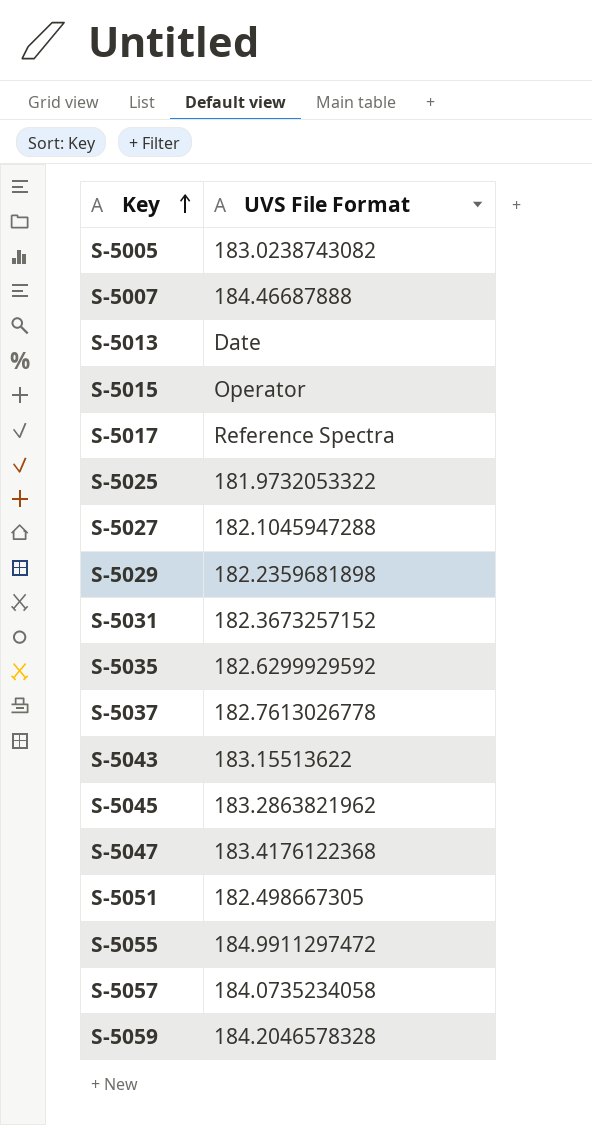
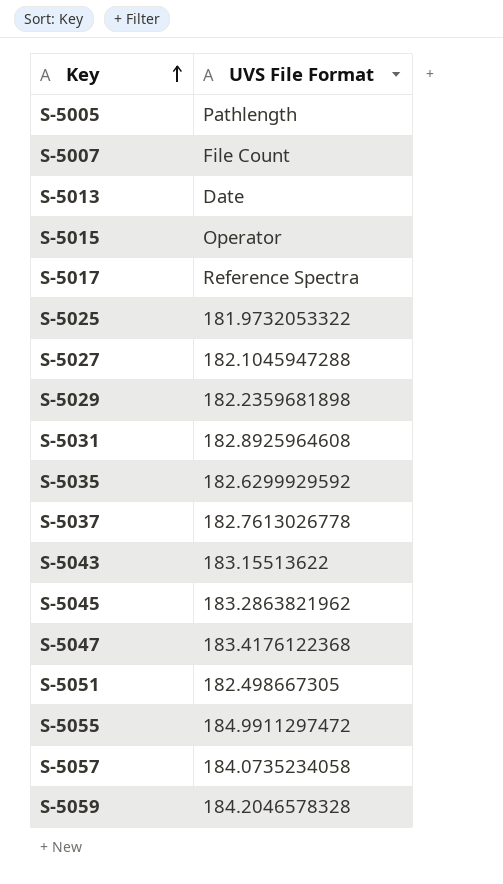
S-5005 | UVS File Format: 183.0238743082 -> Pathlength
S-5007 | UVS File Format: 184.46687888 -> File Count
S-5031 | UVS File Format: 182.3673257152 -> 182.8925964608

